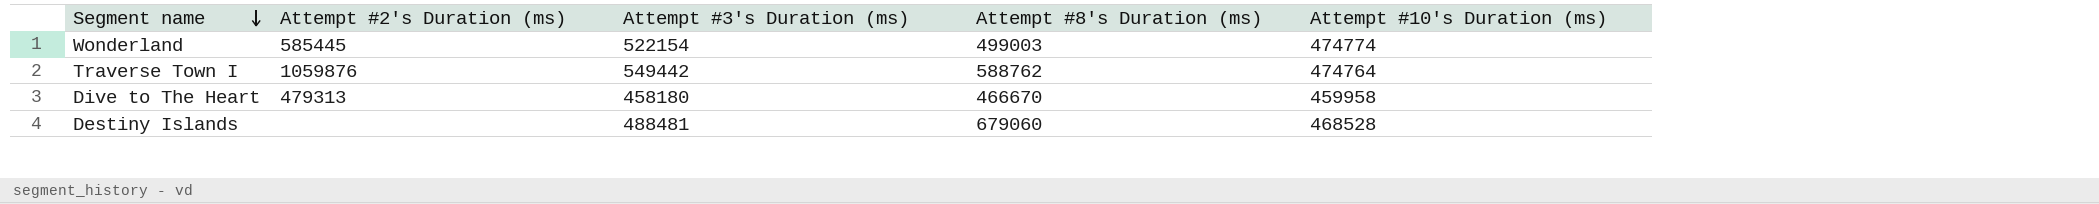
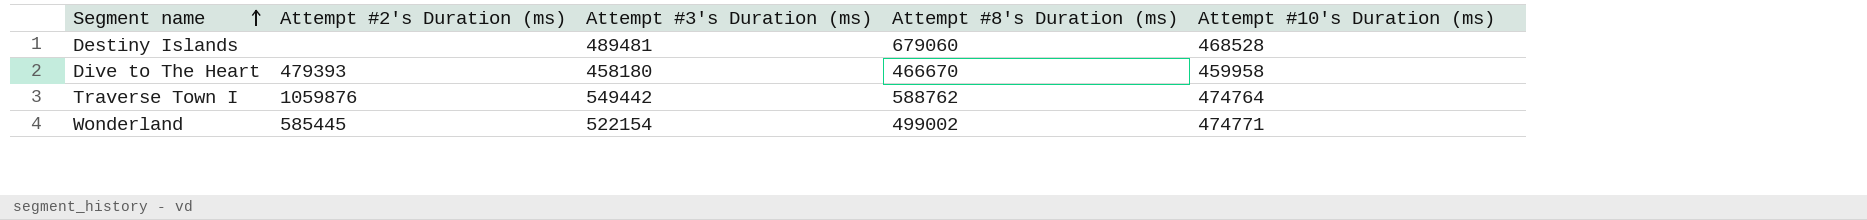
row order: Segment name descending -> Segment name ascending
Destiny Islands | Attempt #3's Duration (ms): 488481 -> 489481
Dive to The Heart | Attempt #2's Duration (ms): 479313 -> 479393
Wonderland | Attempt #8's Duration (ms): 499003 -> 499002
Wonderland | Attempt #10's Duration (ms): 474774 -> 474771

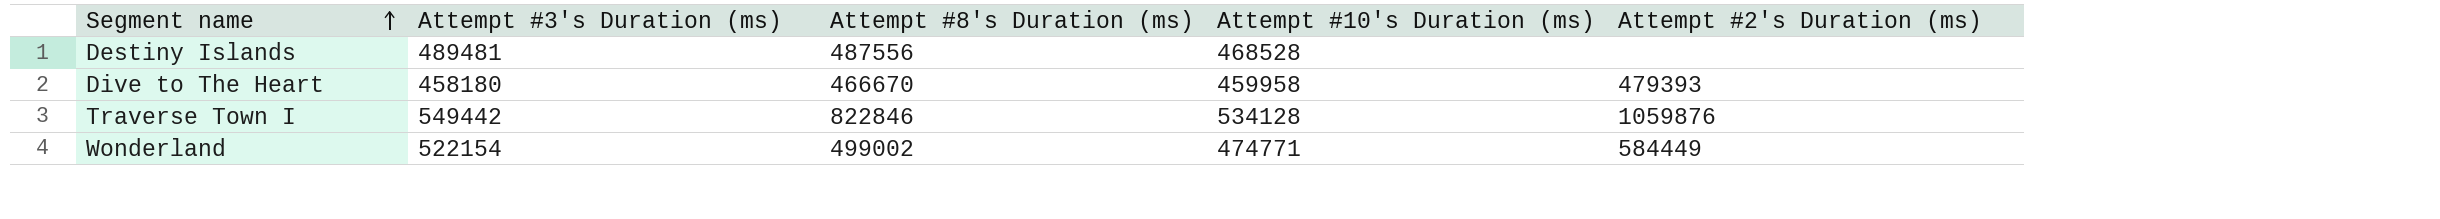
column Attempt #2's Duration (ms) | position: 2 -> 5
Destiny Islands | Attempt #8's Duration (ms): 679060 -> 487556
Traverse Town I | Attempt #8's Duration (ms): 588762 -> 822846
Traverse Town I | Attempt #10's Duration (ms): 474764 -> 534128
Wonderland | Attempt #2's Duration (ms): 585445 -> 584449

